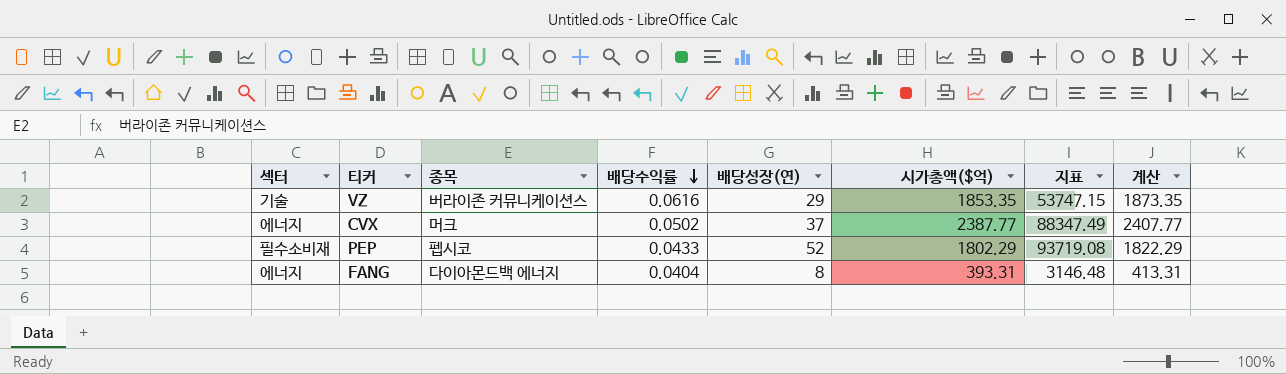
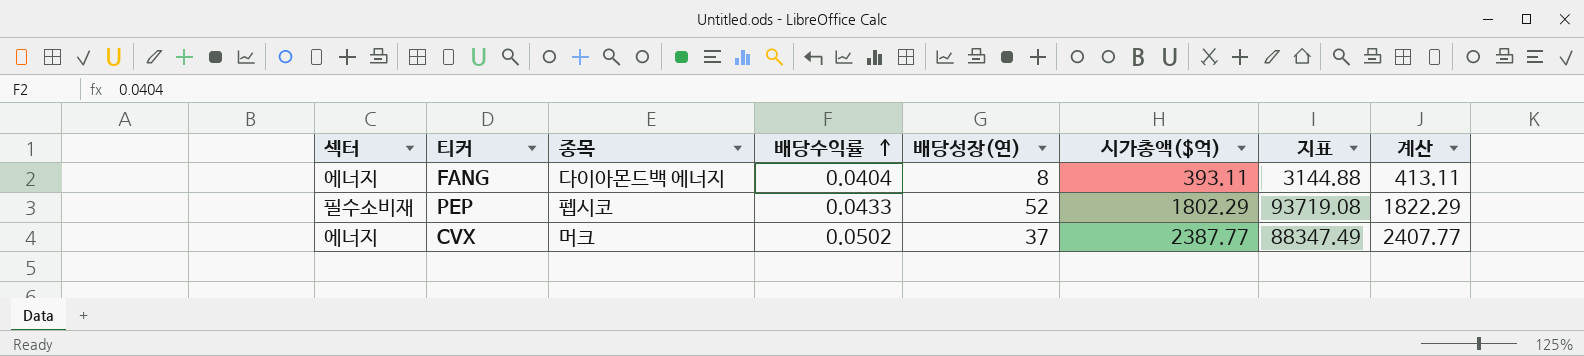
row order: 배당수익률 descending -> 배당수익률 ascending
row VZ: 기술 | 버라이존 커뮤니케이션스 | 0.0616 | 29 | 1853.35 | 53747.15 | 1873.35 -> none
FANG | 시가총액($억): 393.31 -> 393.11
FANG | 지표: 3146.48 -> 3144.88
FANG | 계산: 413.31 -> 413.11

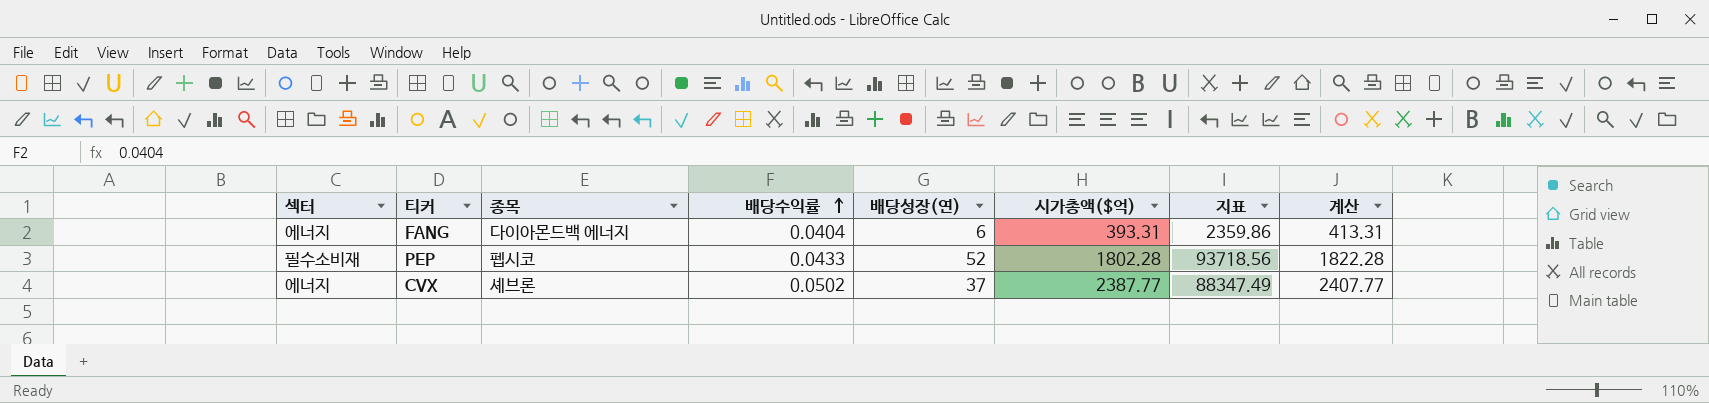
FANG | 배당성장(연): 8 -> 6
FANG | 시가총액($억): 393.11 -> 393.31
FANG | 지표: 3144.88 -> 2359.86
FANG | 계산: 413.11 -> 413.31
PEP | 시가총액($억): 1802.29 -> 1802.28
PEP | 지표: 93719.08 -> 93718.56
PEP | 계산: 1822.29 -> 1822.28
CVX | 종목: 머크 -> 셰브론

